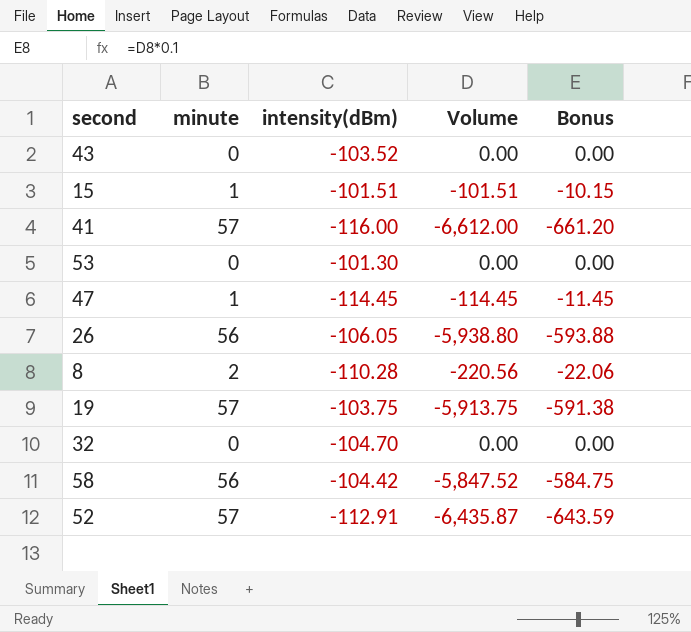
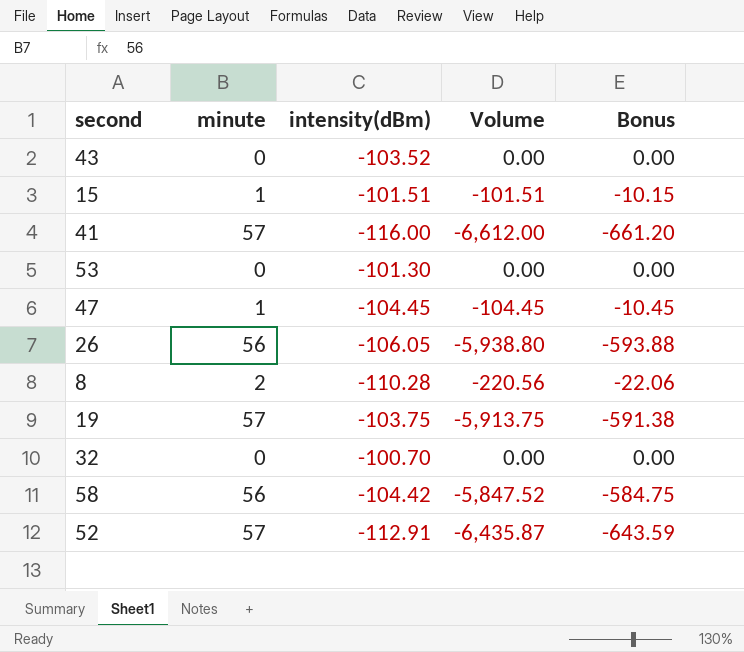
47 | intensity(dBm): -114.45 -> -104.45
47 | Volume: -114.45 -> -104.45
47 | Bonus: -11.45 -> -10.45
32 | intensity(dBm): -104.70 -> -100.70

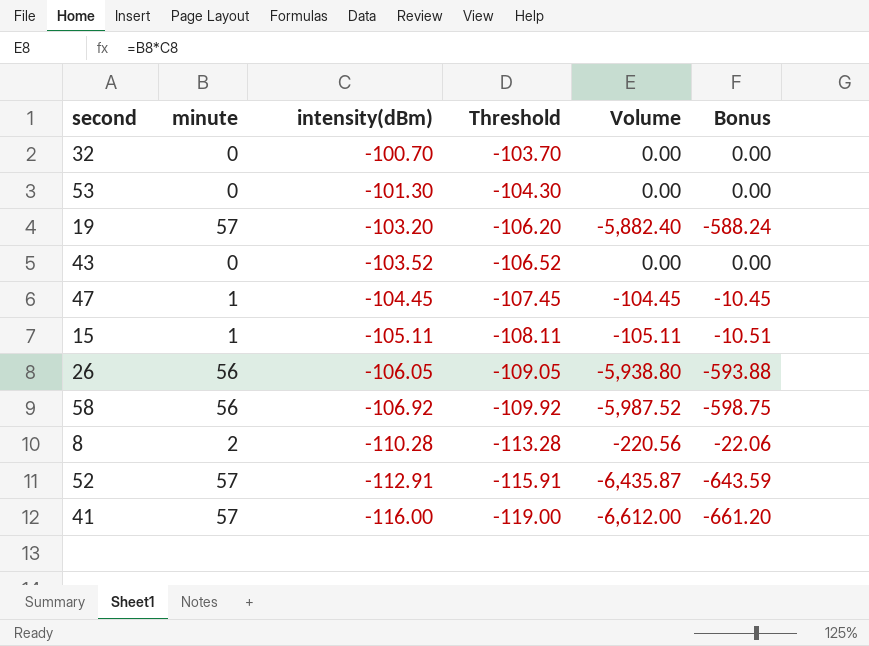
row order: none -> intensity(dBm) descending
column Threshold | formula: none -> [intensity(dBm)] - 3
19 | intensity(dBm): -103.75 -> -103.20
19 | Volume: -5,913.75 -> -5,882.40
19 | Bonus: -591.38 -> -588.24
15 | intensity(dBm): -101.51 -> -105.11
15 | Volume: -101.51 -> -105.11
15 | Bonus: -10.15 -> -10.51
58 | intensity(dBm): -104.42 -> -106.92
58 | Volume: -5,847.52 -> -5,987.52
58 | Bonus: -584.75 -> -598.75

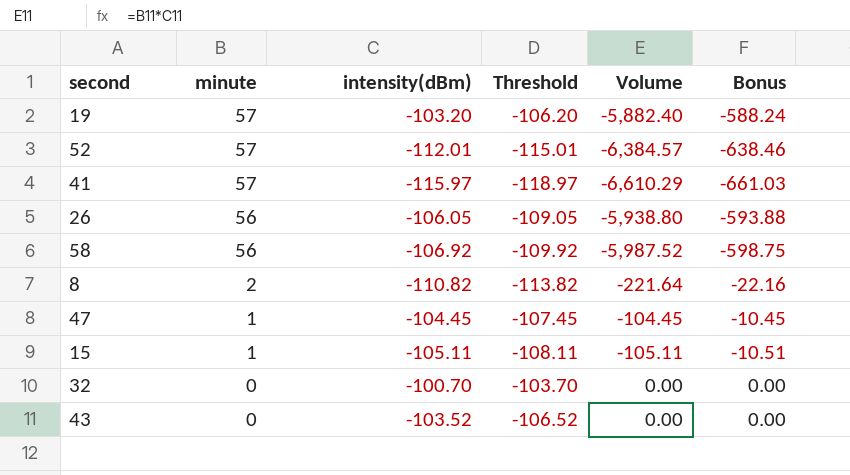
row order: intensity(dBm) descending -> minute descending
row 53: 0 | -101.30 | -104.30 | 0.00 | 0.00 -> none
52 | intensity(dBm): -112.91 -> -112.01
52 | Threshold: -115.91 -> -115.01
52 | Volume: -6,435.87 -> -6,384.57
52 | Bonus: -643.59 -> -638.46
41 | intensity(dBm): -116.00 -> -115.97
41 | Threshold: -119.00 -> -118.97
41 | Volume: -6,612.00 -> -6,610.29
41 | Bonus: -661.20 -> -661.03
8 | intensity(dBm): -110.28 -> -110.82
8 | Threshold: -113.28 -> -113.82
8 | Volume: -220.56 -> -221.64
8 | Bonus: -22.06 -> -22.16

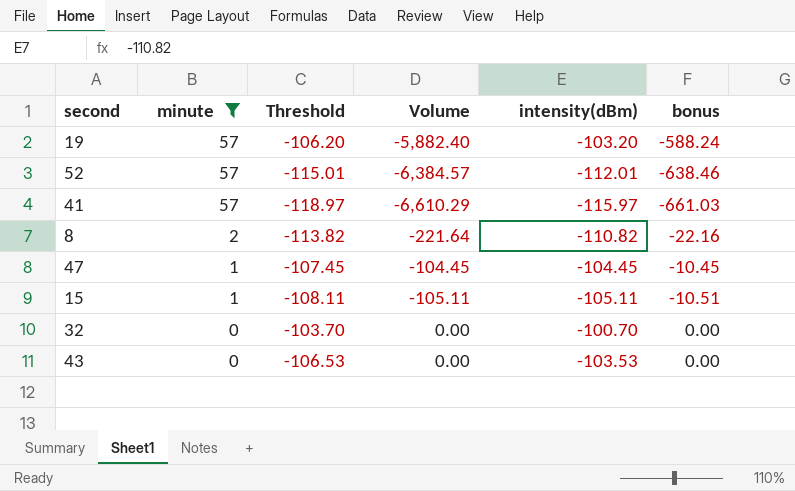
filter: none -> minute != 56
column intensity(dBm) | position: 3 -> 5
column name: Bonus -> bonus
43 | Threshold: -106.52 -> -106.53
43 | intensity(dBm): -103.52 -> -103.53

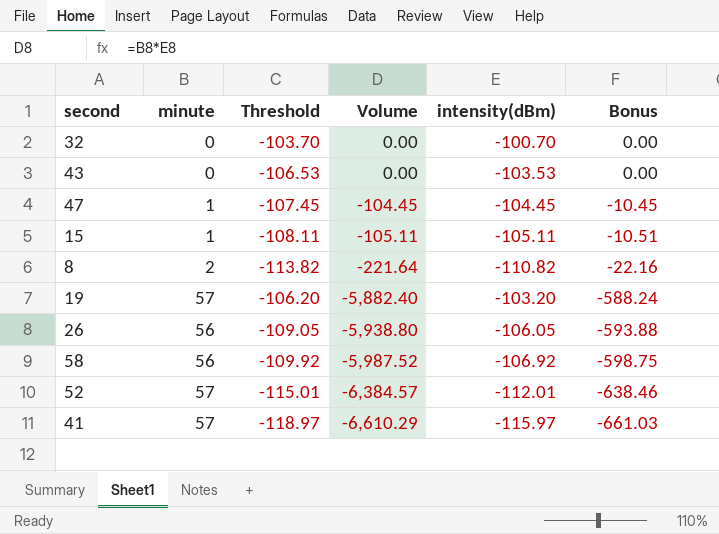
filter: minute != 56 -> none
row order: minute descending -> Volume descending
column name: bonus -> Bonus

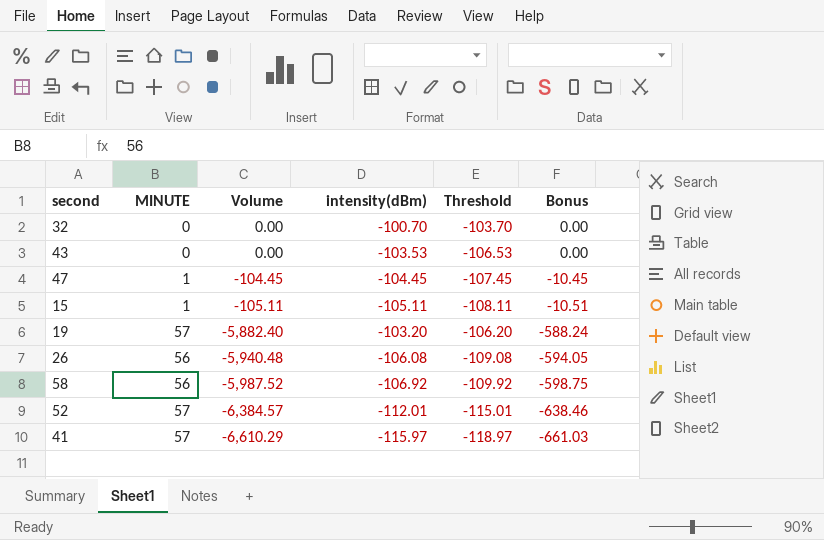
column name: minute -> MINUTE
column Threshold | position: 3 -> 5
row 8: 2 | -113.82 | -221.64 | -110.82 | -22.16 -> none
26 | Volume: -5,938.80 -> -5,940.48
26 | intensity(dBm): -106.05 -> -106.08
26 | Threshold: -109.05 -> -109.08
26 | Bonus: -593.88 -> -594.05

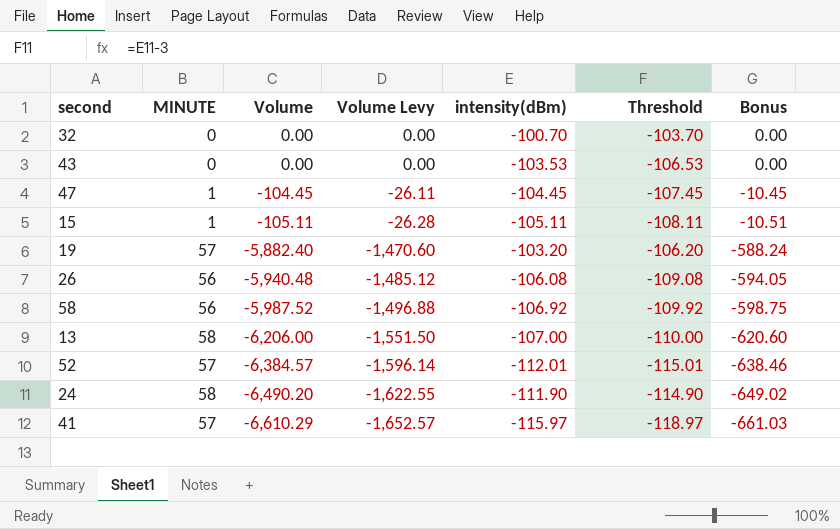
column Volume Levy | formula: none -> [Volume] * 0.25
row 13: none -> 58 | -6,206.00 | -1,551.50 | -107.00 | -110.00 | -620.60
row 24: none -> 58 | -6,490.20 | -1,622.55 | -111.90 | -114.90 | -649.02

